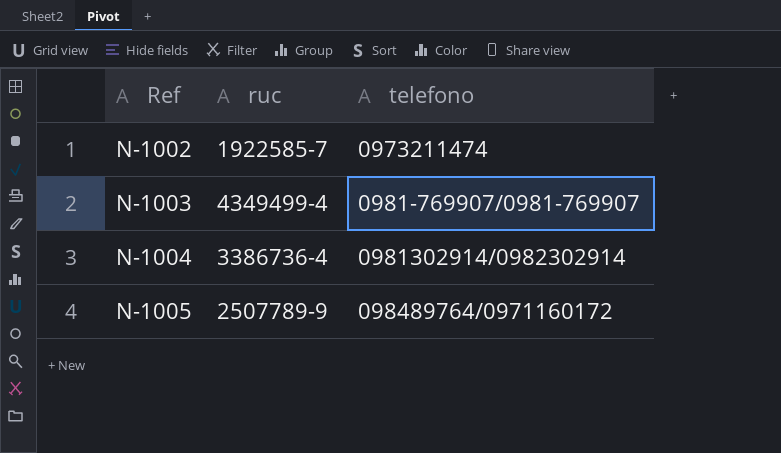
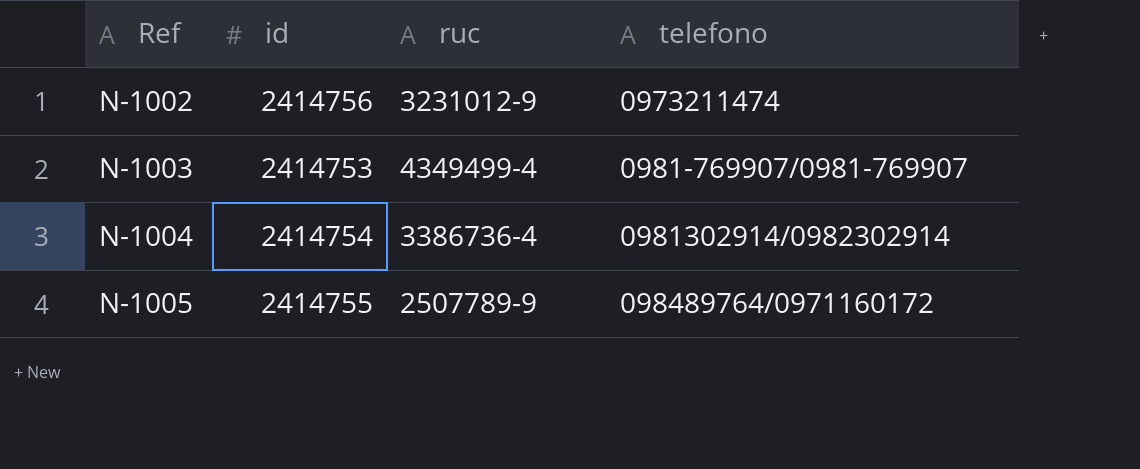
column id | position: none -> 2
N-1002 | ruc: 1922585-7 -> 3231012-9

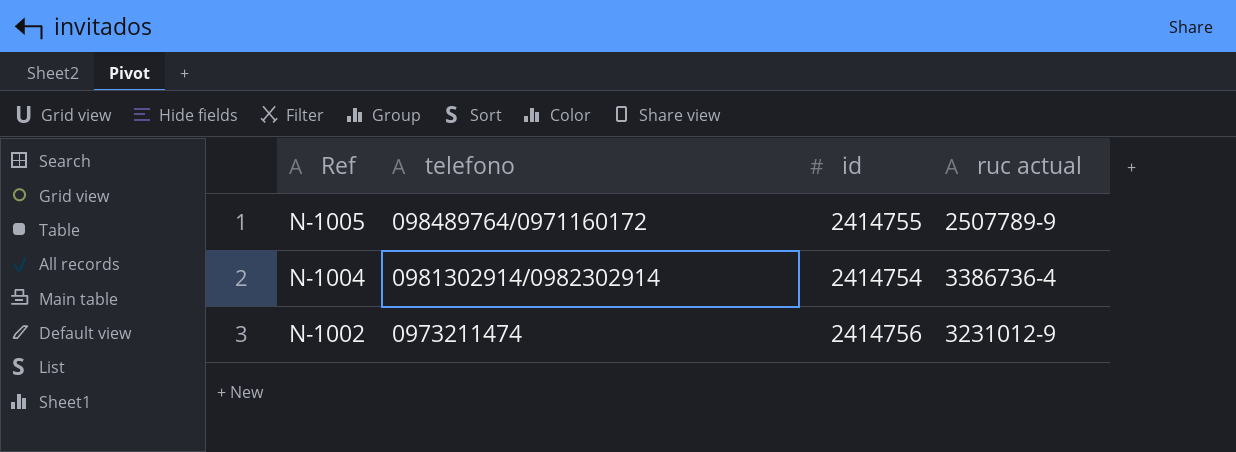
row order: Ref ascending -> Ref descending
column telefono | position: 4 -> 2
column name: ruc -> ruc actual
row N-1003: 2414753 | 4349499-4 | 0981-769907/0981-769907 -> none

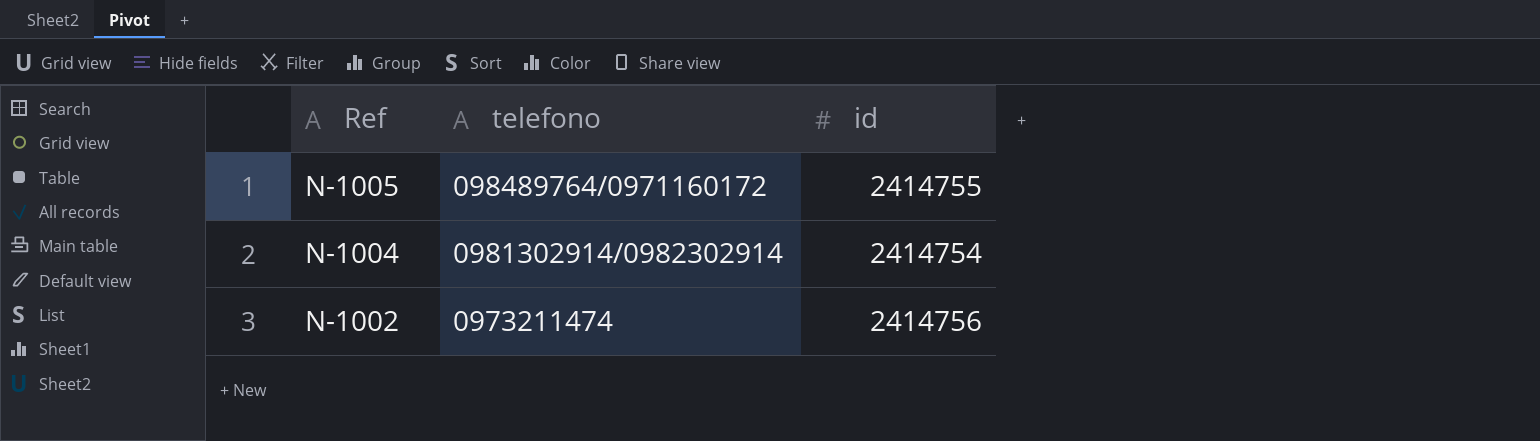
column ruc actual | position: 4 -> none

